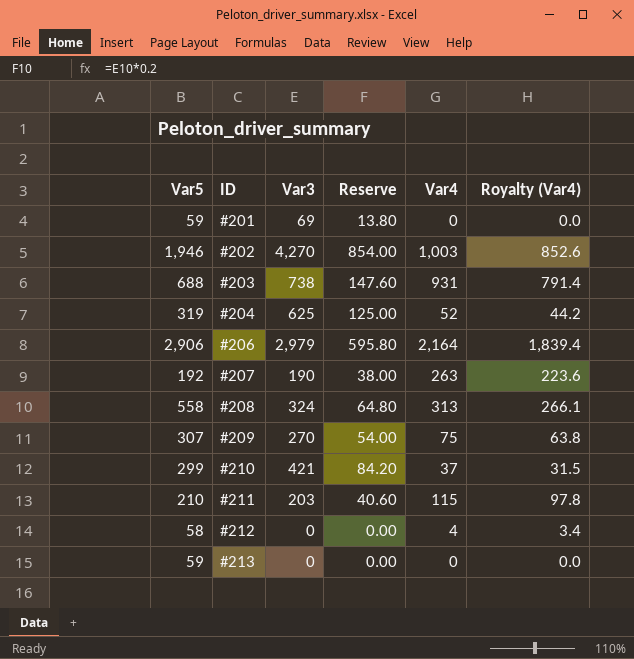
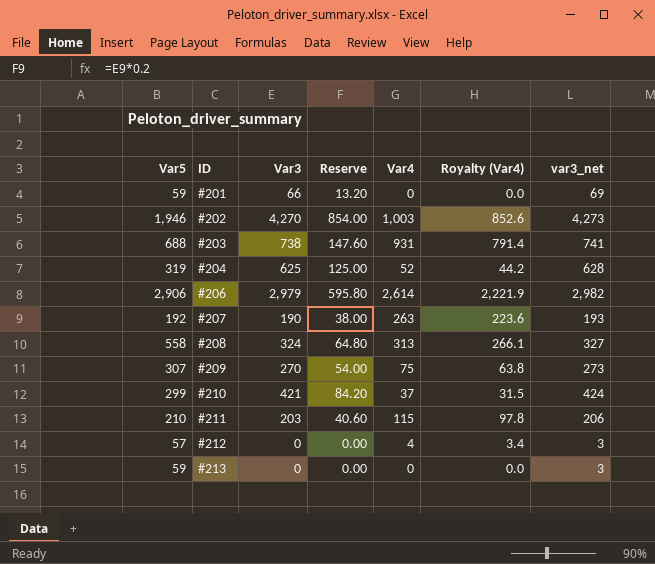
column var3_net | formula: none -> [Var3] + 3
#201 | Var3: 69 -> 66
#201 | Reserve: 13.80 -> 13.20
#206 | Var4: 2,164 -> 2,614
#206 | Royalty (Var4): 1,839.4 -> 2,221.9
#212 | Var5: 58 -> 57

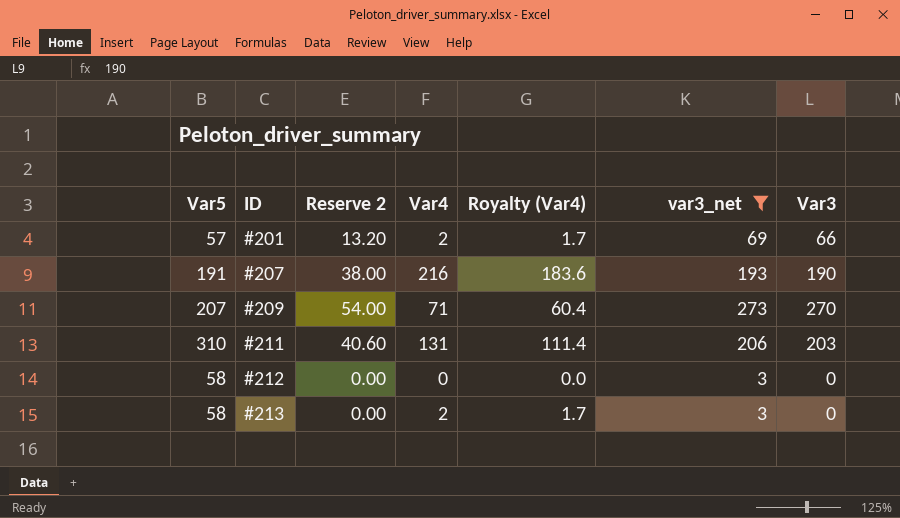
filter: none -> var3_net <= 273
column name: Reserve -> Reserve 2
column Var3 | position: 3 -> 7
#201 | Var5: 59 -> 57
#201 | Var4: 0 -> 2
#201 | Royalty (Var4): 0.0 -> 1.7
#207 | Var5: 192 -> 191
#207 | Var4: 263 -> 216
#207 | Royalty (Var4): 223.6 -> 183.6
#209 | Var5: 307 -> 207
#209 | Var4: 75 -> 71
#209 | Royalty (Var4): 63.8 -> 60.4
#211 | Var5: 210 -> 310
#211 | Var4: 115 -> 131
#211 | Royalty (Var4): 97.8 -> 111.4
#212 | Var5: 57 -> 58
#212 | Var4: 4 -> 0
#212 | Royalty (Var4): 3.4 -> 0.0
#213 | Var5: 59 -> 58
#213 | Var4: 0 -> 2
#213 | Royalty (Var4): 0.0 -> 1.7

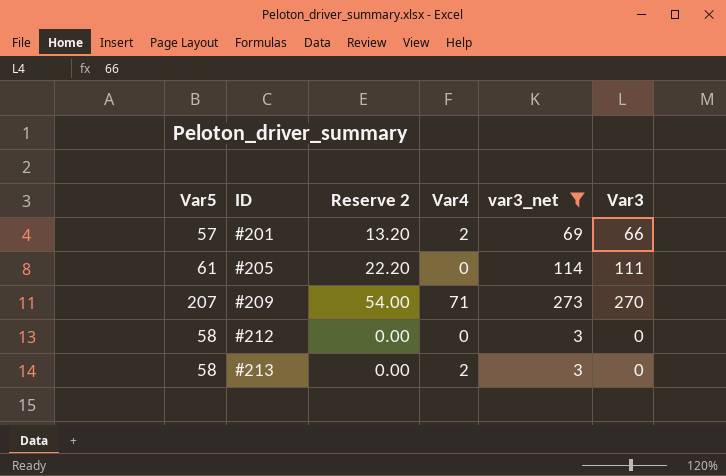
column Royalty (Var4) | formula: [Var4] * 0.85 -> none
row #207: 191 | 38.00 | 216 | 183.6 | 193 | 190 -> none
row #211: 310 | 40.60 | 131 | 111.4 | 206 | 203 -> none
row #205: none -> 61 | 22.20 | 0 | 114 | 111

